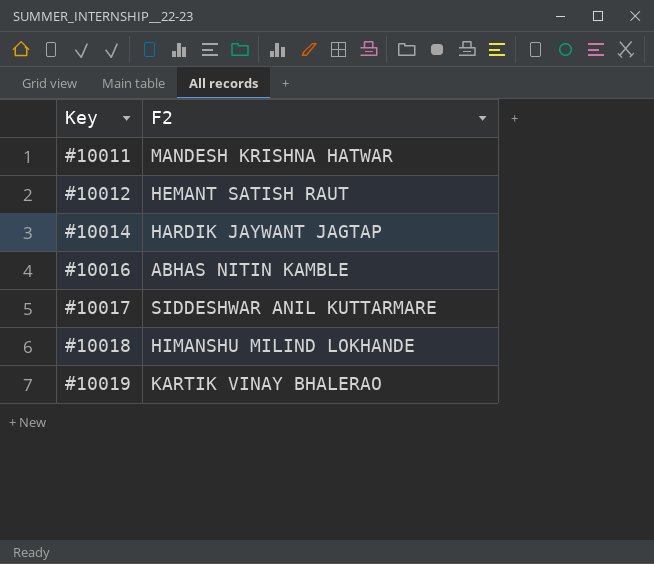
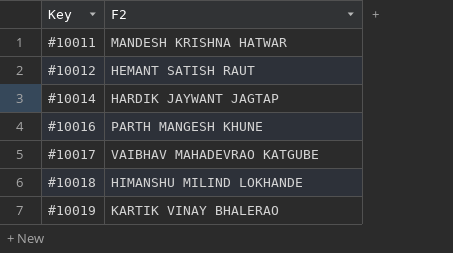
#10016 | F2: ABHAS NITIN KAMBLE -> PARTH MANGESH KHUNE
#10017 | F2: SIDDESHWAR ANIL KUTTARMARE -> VAIBHAV MAHADEVRAO KATGUBE

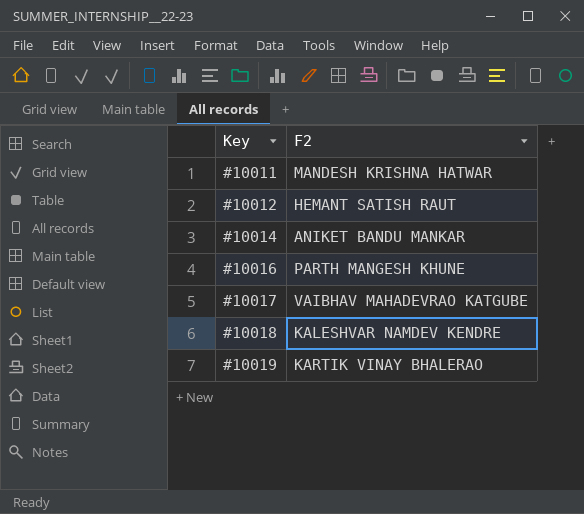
#10014 | F2: HARDIK JAYWANT JAGTAP -> ANIKET BANDU MANKAR
#10018 | F2: HIMANSHU MILIND LOKHANDE -> KALESHVAR NAMDEV KENDRE

